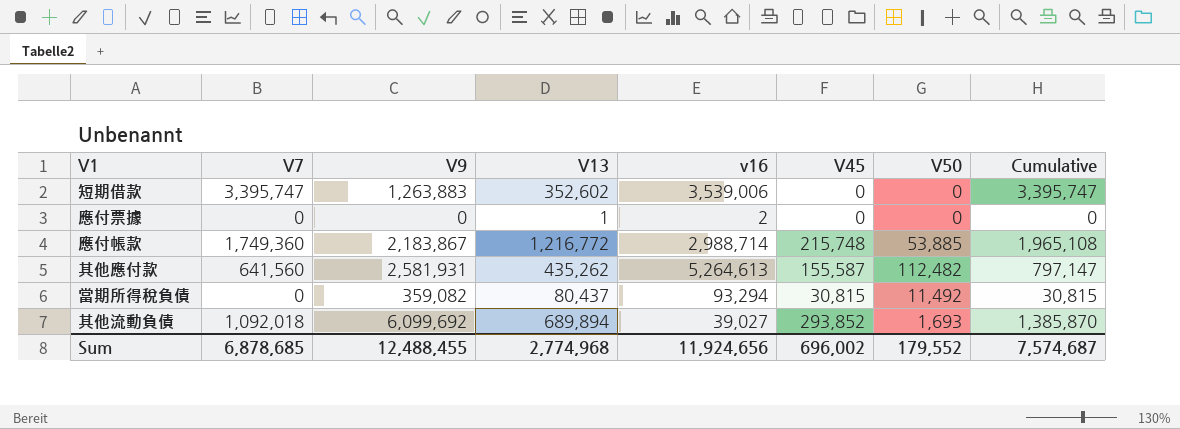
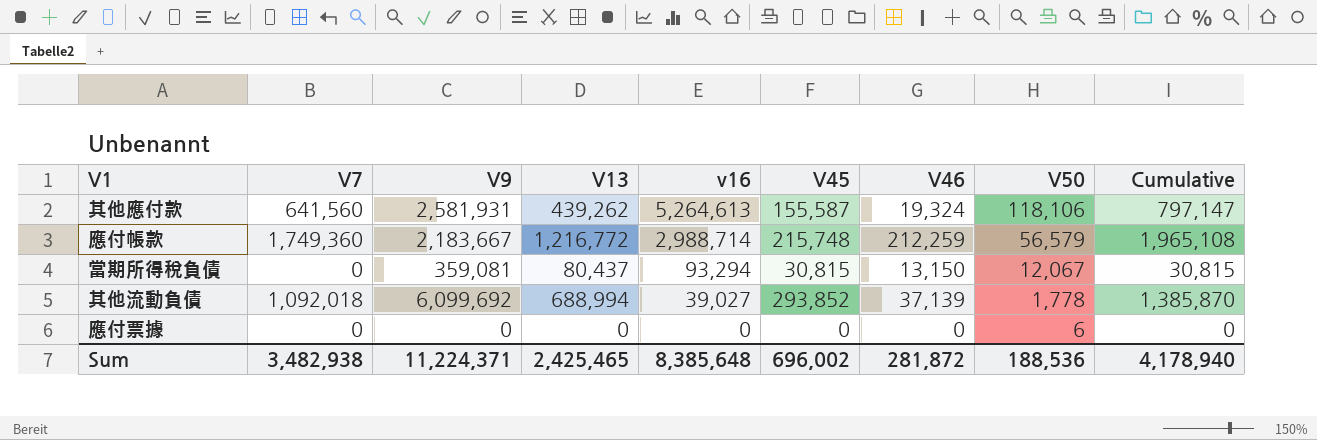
row order: none -> v16 descending
column V46 | position: none -> 7
row 短期借款: 3,395,747 | 1,263,883 | 352,602 | 3,539,006 | 0 | 0 | 3,395,747 -> none
其他應付款 | V13: 435,262 -> 439,262
其他應付款 | V50: 112,482 -> 118,106
應付帳款 | V9: 2,183,867 -> 2,183,667
應付帳款 | V50: 53,885 -> 56,579
當期所得稅負債 | V9: 359,082 -> 359,081
當期所得稅負債 | V50: 11,492 -> 12,067
其他流動負債 | V13: 689,894 -> 688,994
其他流動負債 | V50: 1,693 -> 1,778
應付票據 | V13: 1 -> 0
應付票據 | v16: 2 -> 0
應付票據 | V50: 0 -> 6
Sum | V7: 6,878,685 -> 3,482,938
Sum | V9: 12,488,455 -> 11,224,371
Sum | V13: 2,774,968 -> 2,425,465
Sum | v16: 11,924,656 -> 8,385,648
Sum | V50: 179,552 -> 188,536
Sum | Cumulative: 7,574,687 -> 4,178,940

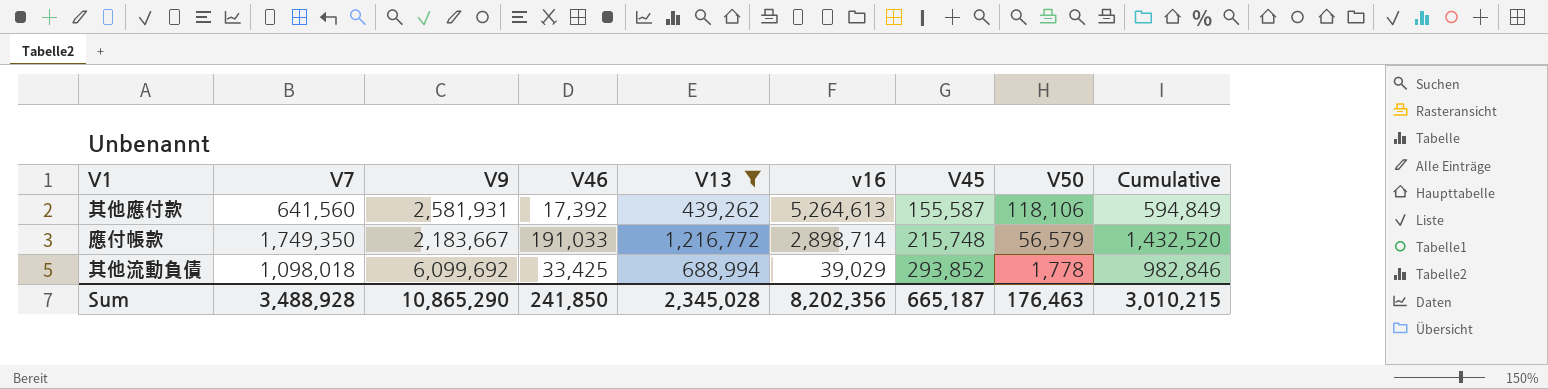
filter: none -> V13 >= 439,262
column V46 | position: 7 -> 4
column Cumulative | formula: [V7] + [V45] -> [V13] + [V45]
其他應付款 | V46: 19,324 -> 17,392
應付帳款 | V7: 1,749,360 -> 1,749,350
應付帳款 | V46: 212,259 -> 191,033
應付帳款 | v16: 2,988,714 -> 2,898,714
其他流動負債 | V7: 1,092,018 -> 1,098,018
其他流動負債 | V46: 37,139 -> 33,425
其他流動負債 | v16: 39,027 -> 39,029
Sum | V7: 3,482,938 -> 3,488,928
Sum | V9: 11,224,371 -> 10,865,290
Sum | V46: 281,872 -> 241,850
Sum | V13: 2,425,465 -> 2,345,028
Sum | v16: 8,385,648 -> 8,202,356
Sum | V45: 696,002 -> 665,187
Sum | V50: 188,536 -> 176,463
Sum | Cumulative: 4,178,940 -> 3,010,215

